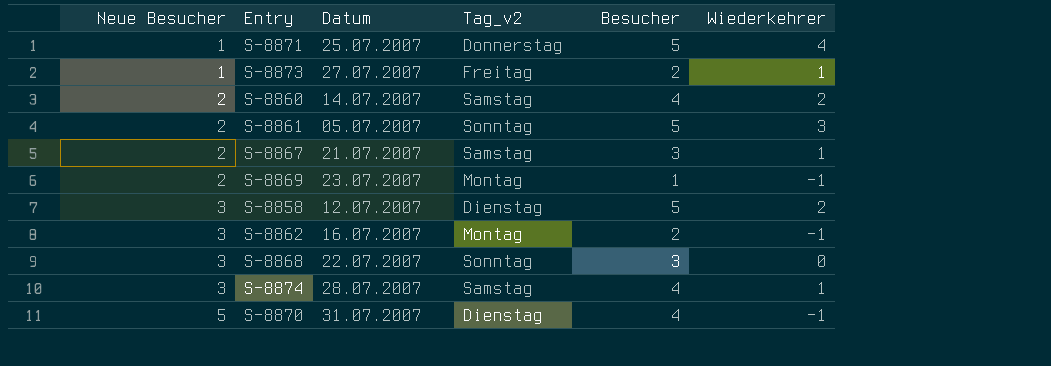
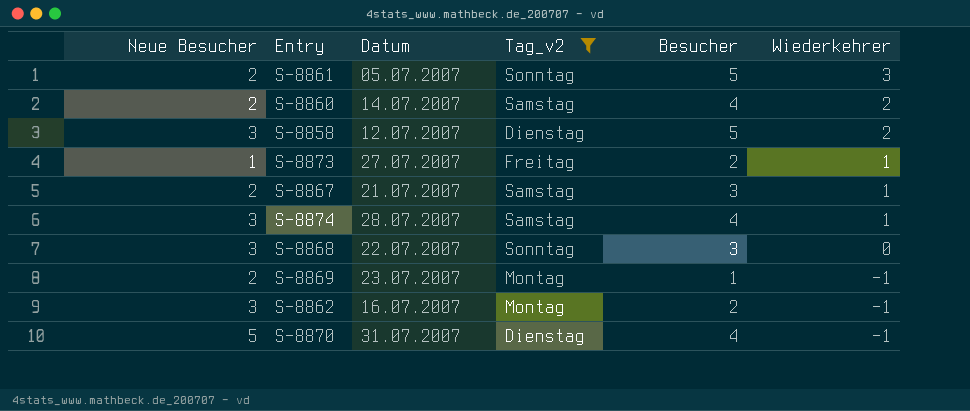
filter: none -> Tag_v2 != Donnerstag
row order: Neue Besucher ascending -> Wiederkehrer descending

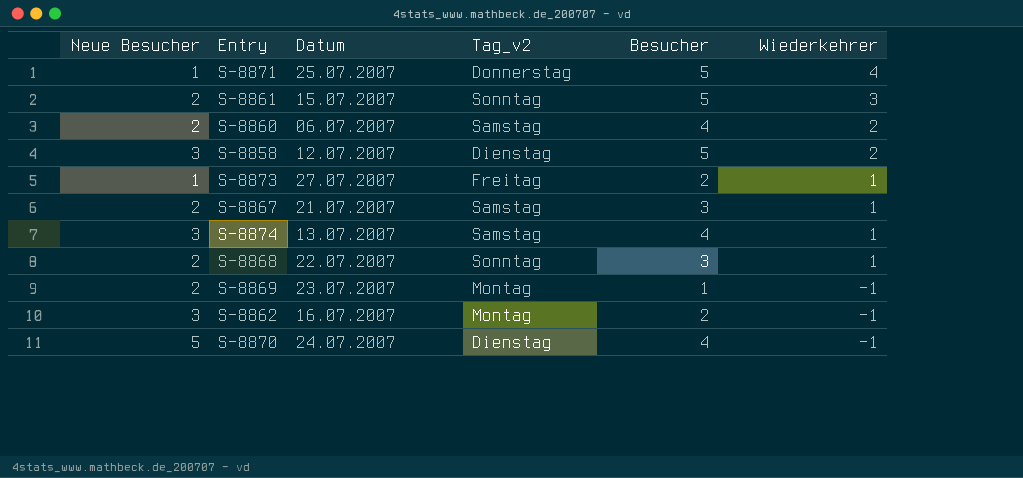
filter: Tag_v2 != Donnerstag -> none
S-8861 | Datum: 05.07.2007 -> 15.07.2007
S-8860 | Datum: 14.07.2007 -> 06.07.2007
S-8874 | Datum: 28.07.2007 -> 13.07.2007
S-8868 | Neue Besucher: 3 -> 2
S-8868 | Wiederkehrer: 0 -> 1
S-8870 | Datum: 31.07.2007 -> 24.07.2007

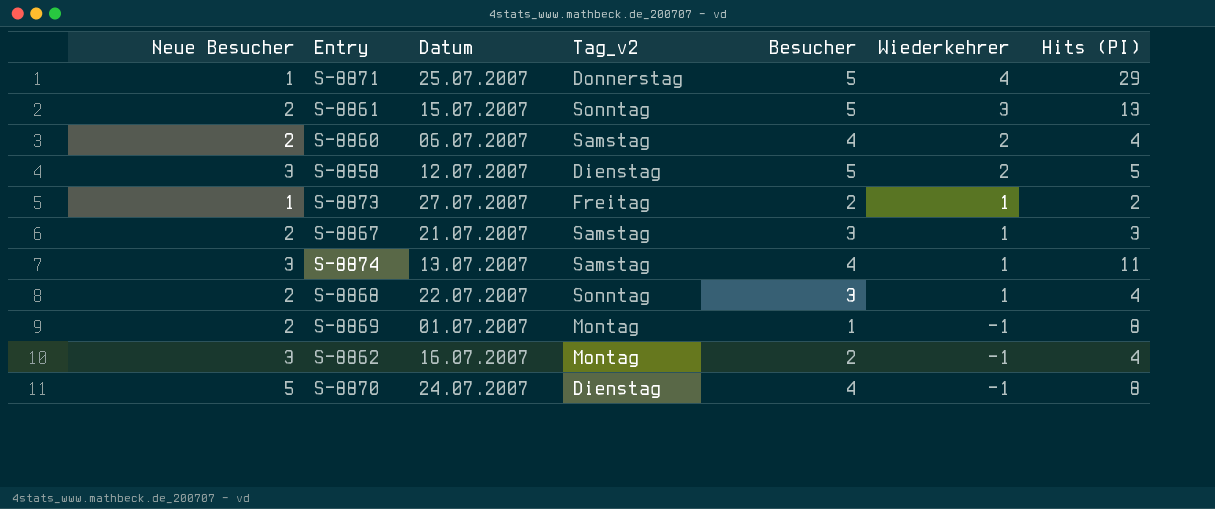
column Hits (PI) | position: none -> 7
S-8869 | Datum: 23.07.2007 -> 01.07.2007

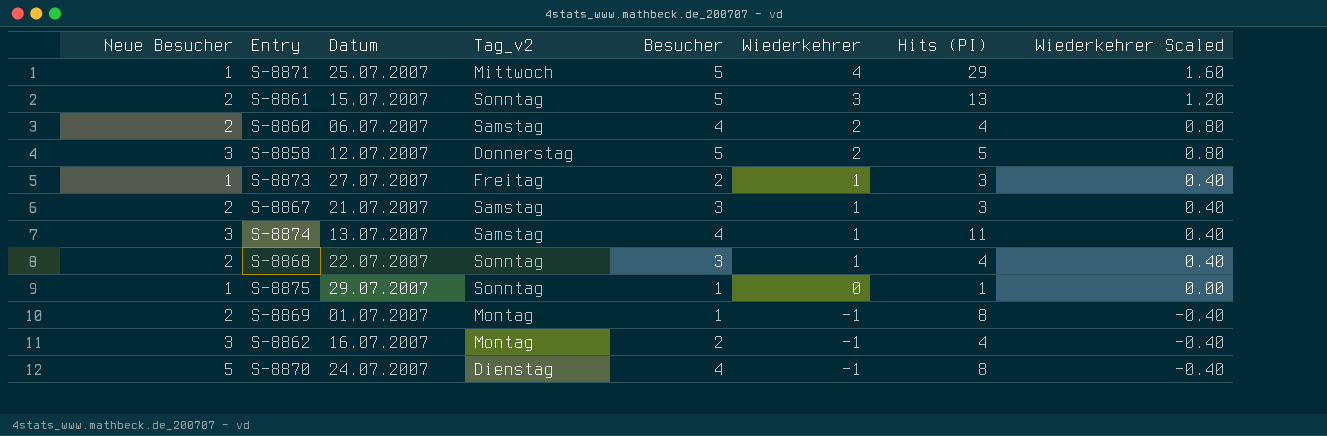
column Wiederkehrer Scaled | formula: none -> [Wiederkehrer] * 0.4
S-8871 | Tag_v2: Donnerstag -> Mittwoch
S-8858 | Tag_v2: Dienstag -> Donnerstag
S-8873 | Hits (PI): 2 -> 3
row S-8875: none -> 1 | 29.07.2007 | Sonntag | 1 | 0 | 1 | 0.00

